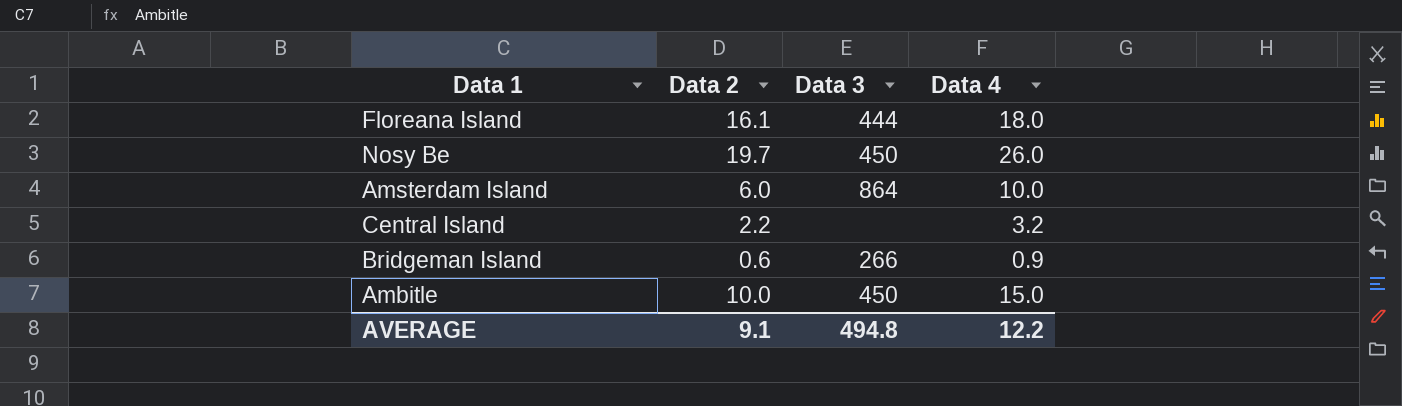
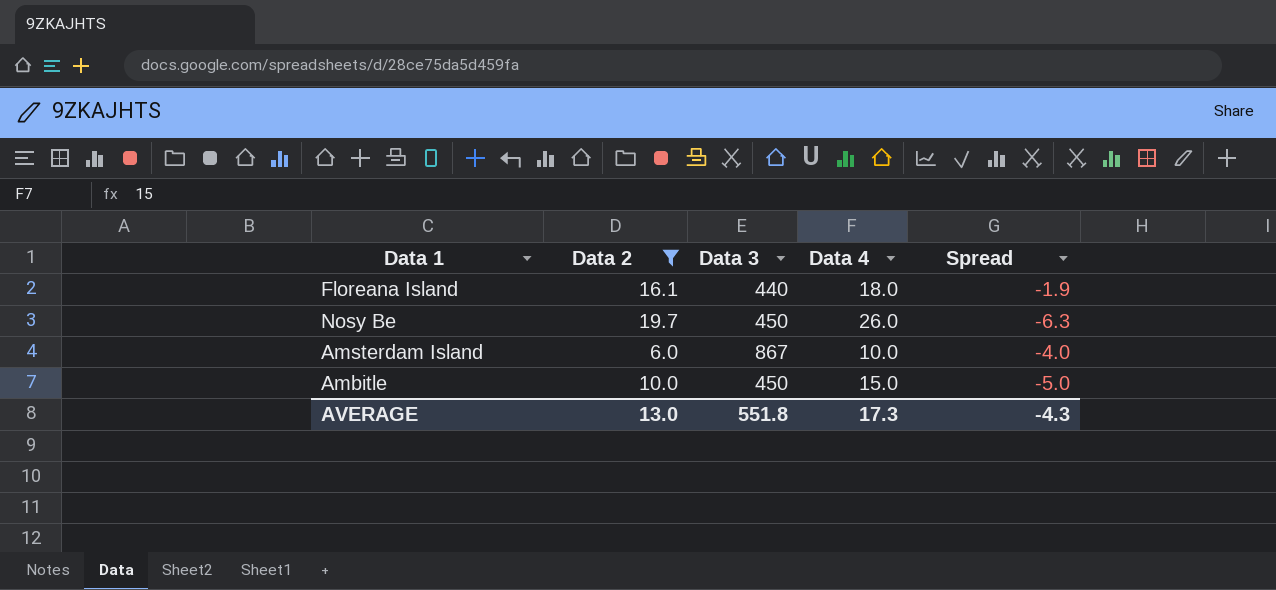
filter: none -> Data 2 >= 6.0
column Spread | formula: none -> [Data 2] - [Data 4]
Floreana Island | Data 3: 444 -> 440
Amsterdam Island | Data 3: 864 -> 867
AVERAGE | Data 2: 9.1 -> 13.0
AVERAGE | Data 3: 494.8 -> 551.8
AVERAGE | Data 4: 12.2 -> 17.3

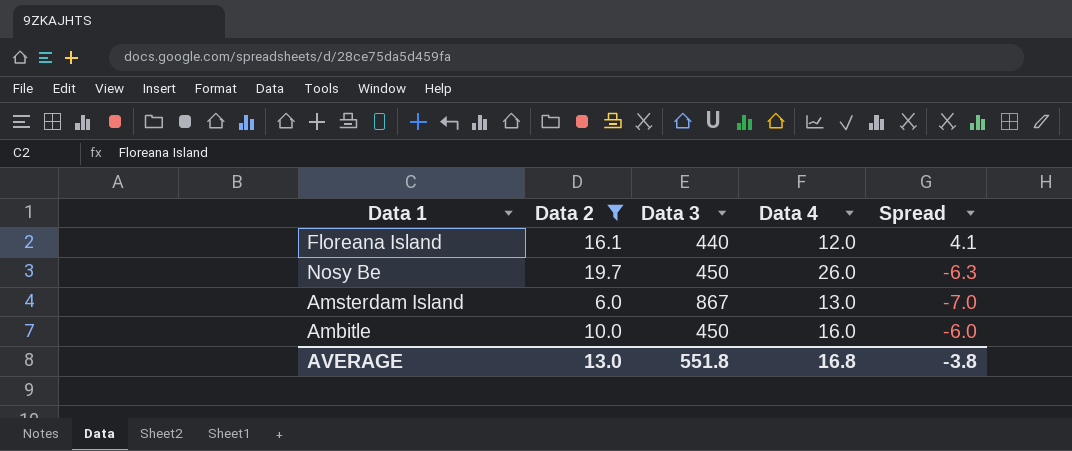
Floreana Island | Data 4: 18.0 -> 12.0
Floreana Island | Spread: -1.9 -> 4.1
Amsterdam Island | Data 4: 10.0 -> 13.0
Amsterdam Island | Spread: -4.0 -> -7.0
Ambitle | Data 4: 15.0 -> 16.0
Ambitle | Spread: -5.0 -> -6.0
AVERAGE | Data 4: 17.3 -> 16.8
AVERAGE | Spread: -4.3 -> -3.8

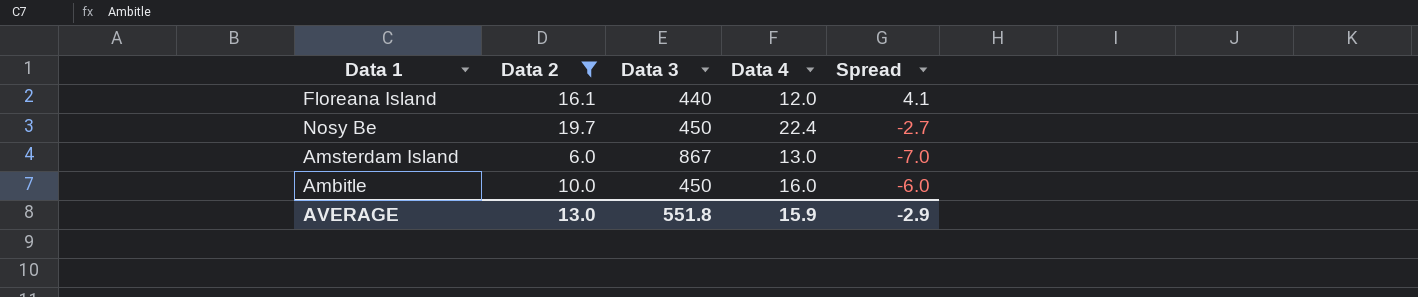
Nosy Be | Data 4: 26.0 -> 22.4
Nosy Be | Spread: -6.3 -> -2.7
AVERAGE | Data 4: 16.8 -> 15.9
AVERAGE | Spread: -3.8 -> -2.9

